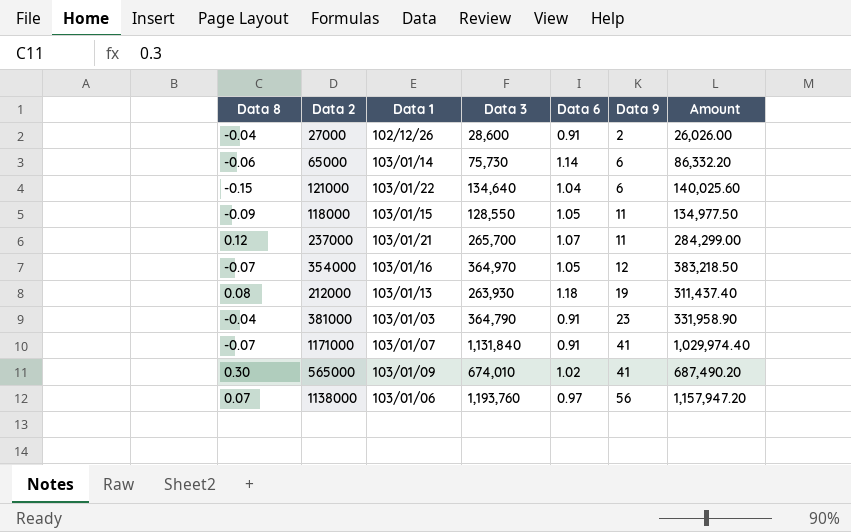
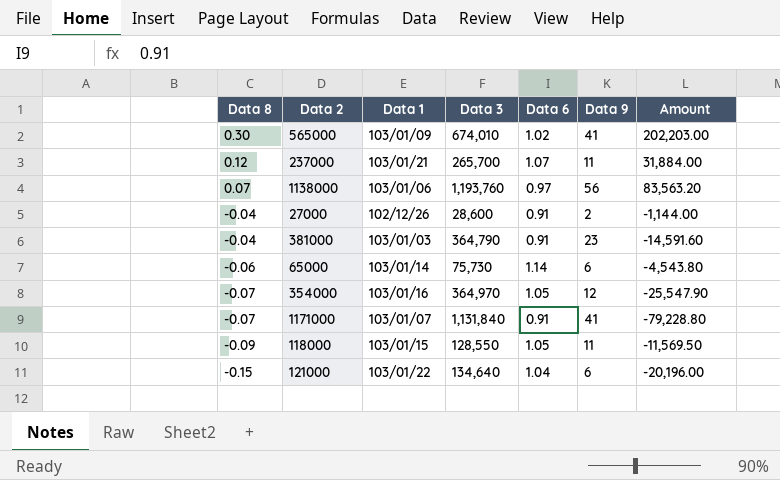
row order: Data 9 ascending -> Data 8 descending
column Amount | formula: [Data 3] * [Data 6] -> [Data 8] * [Data 3]
row 212000: 0.08 | 103/01/13 | 263,930 | 1.18 | 19 | 311,437.40 -> none

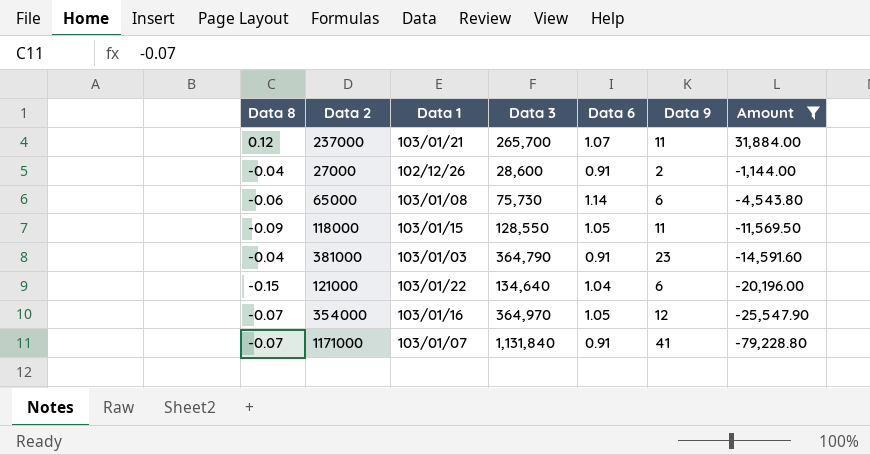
filter: none -> Amount <= 31,884.00
row order: Data 8 descending -> Amount descending
65000 | Data 1: 103/01/14 -> 103/01/08

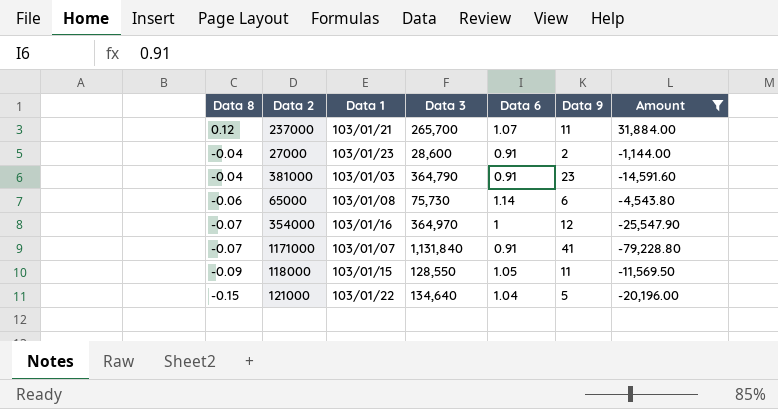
row order: Amount descending -> Data 8 descending
27000 | Data 1: 102/12/26 -> 103/01/23
354000 | Data 6: 1.05 -> 1
121000 | Data 9: 6 -> 5

